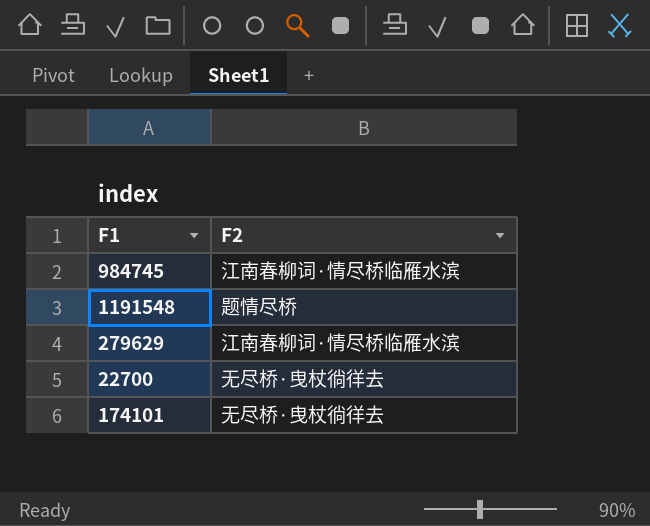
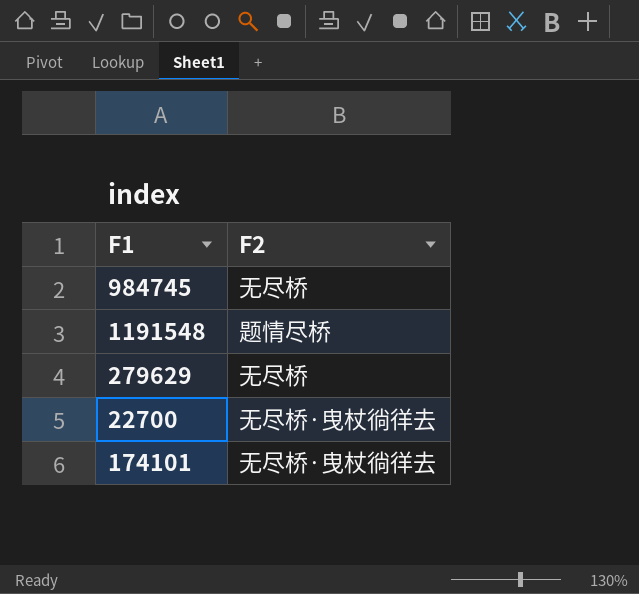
984745 | F2: 江南春柳词·情尽桥临雁水滨 -> 无尽桥
279629 | F2: 江南春柳词·情尽桥临雁水滨 -> 无尽桥

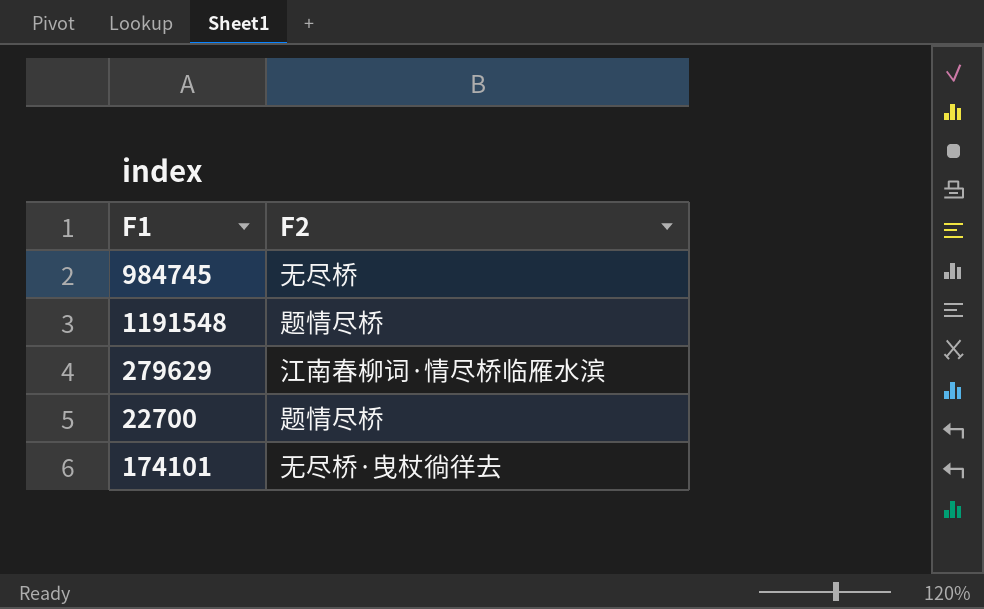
279629 | F2: 无尽桥 -> 江南春柳词·情尽桥临雁水滨
22700 | F2: 无尽桥·曳杖徜徉去 -> 题情尽桥

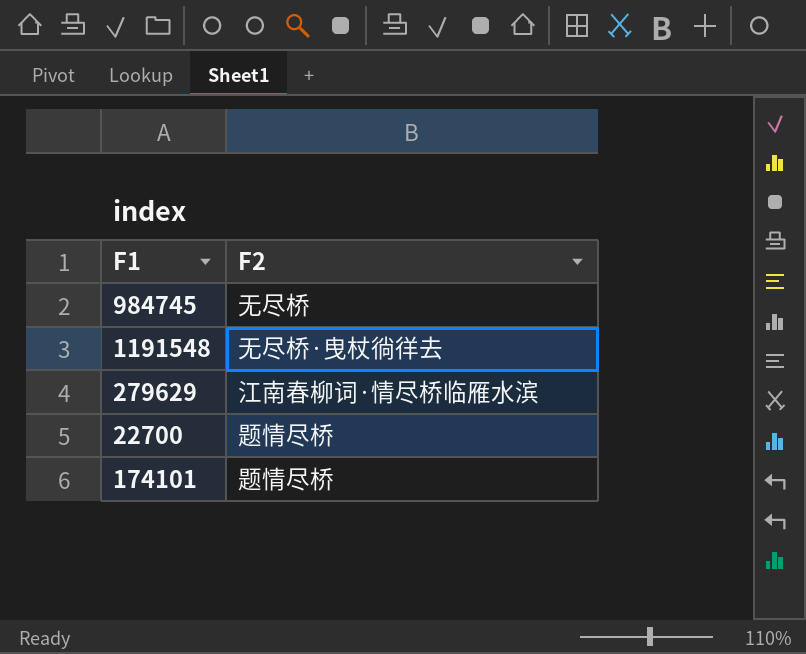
1191548 | F2: 题情尽桥 -> 无尽桥·曳杖徜徉去
174101 | F2: 无尽桥·曳杖徜徉去 -> 题情尽桥

